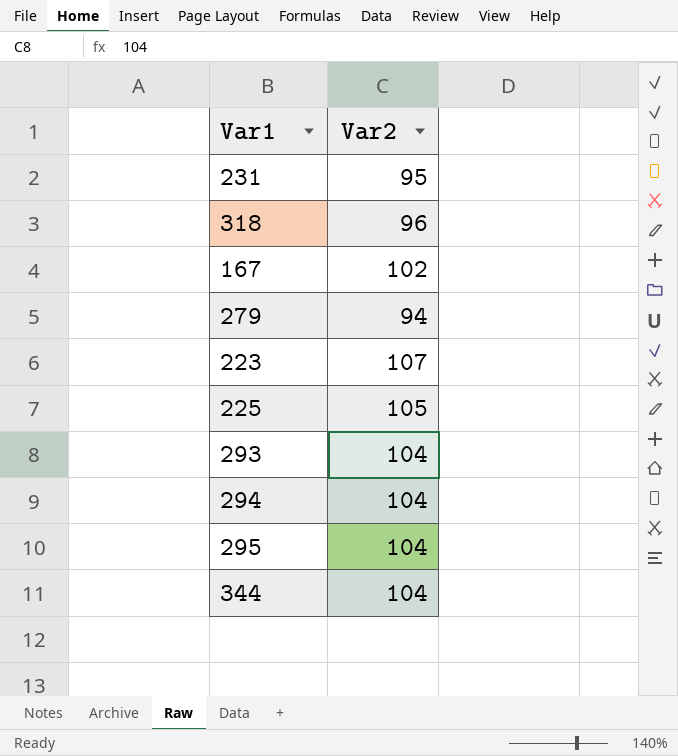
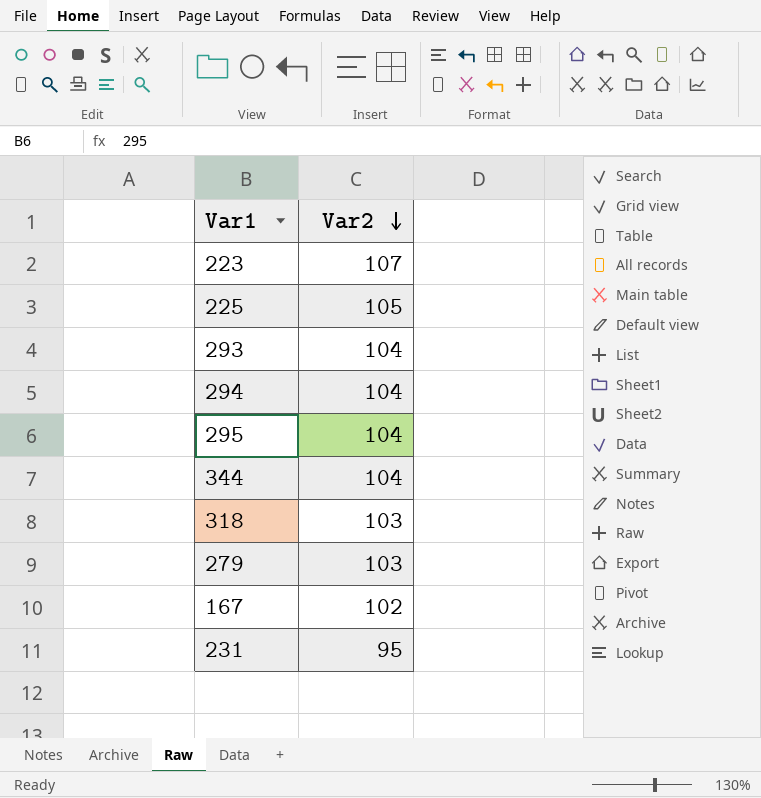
row order: none -> Var2 descending
318 | Var2: 96 -> 103
279 | Var2: 94 -> 103

